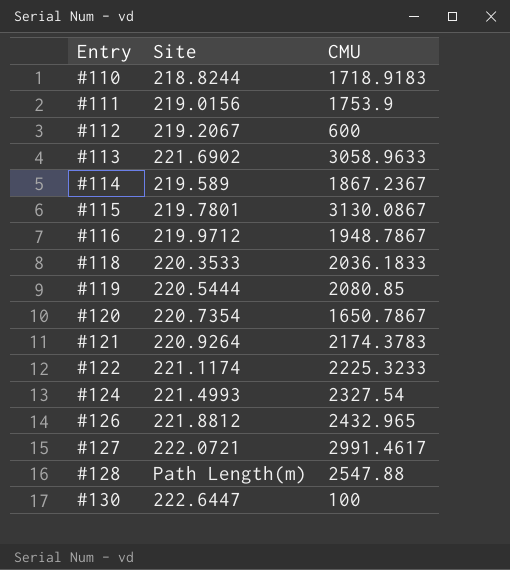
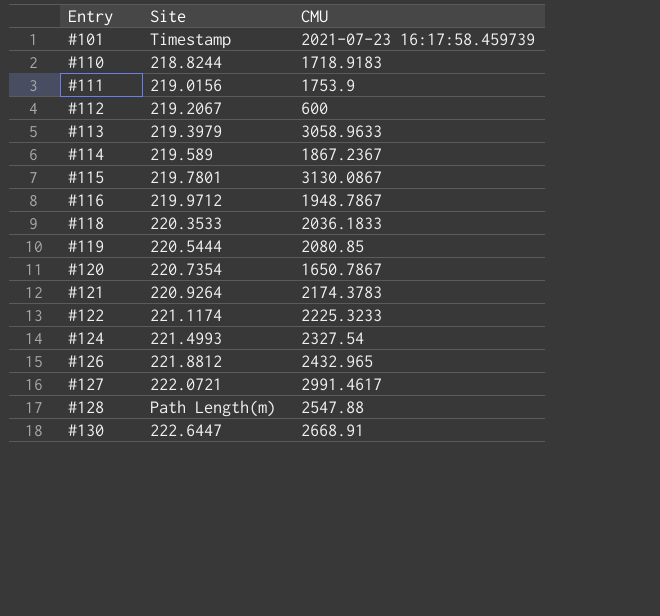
row #101: none -> Timestamp | 2021-07-23 16:17:58.459739
#113 | Site: 221.6902 -> 219.3979
#130 | CMU: 100 -> 2668.91

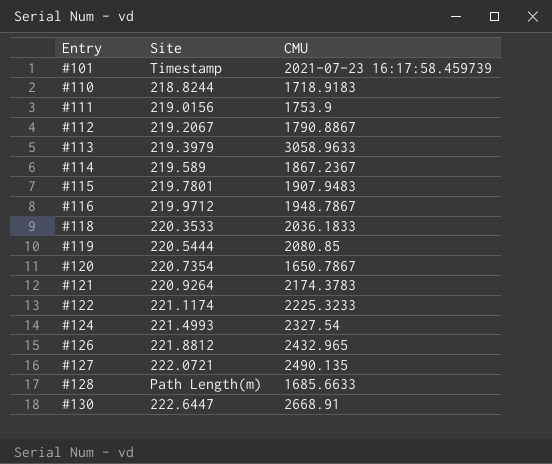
#112 | CMU: 600 -> 1790.8867
#115 | CMU: 3130.0867 -> 1907.9483
#127 | CMU: 2991.4617 -> 2490.135
#128 | CMU: 2547.88 -> 1685.6633

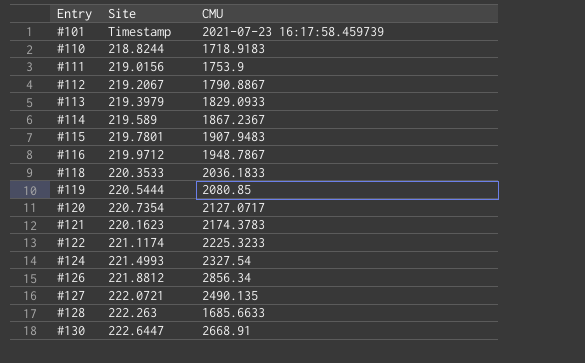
#113 | CMU: 3058.9633 -> 1829.0933
#120 | CMU: 1650.7867 -> 2127.0717
#121 | Site: 220.9264 -> 220.1623
#126 | CMU: 2432.965 -> 2856.34
#128 | Site: Path Length(m) -> 222.263

